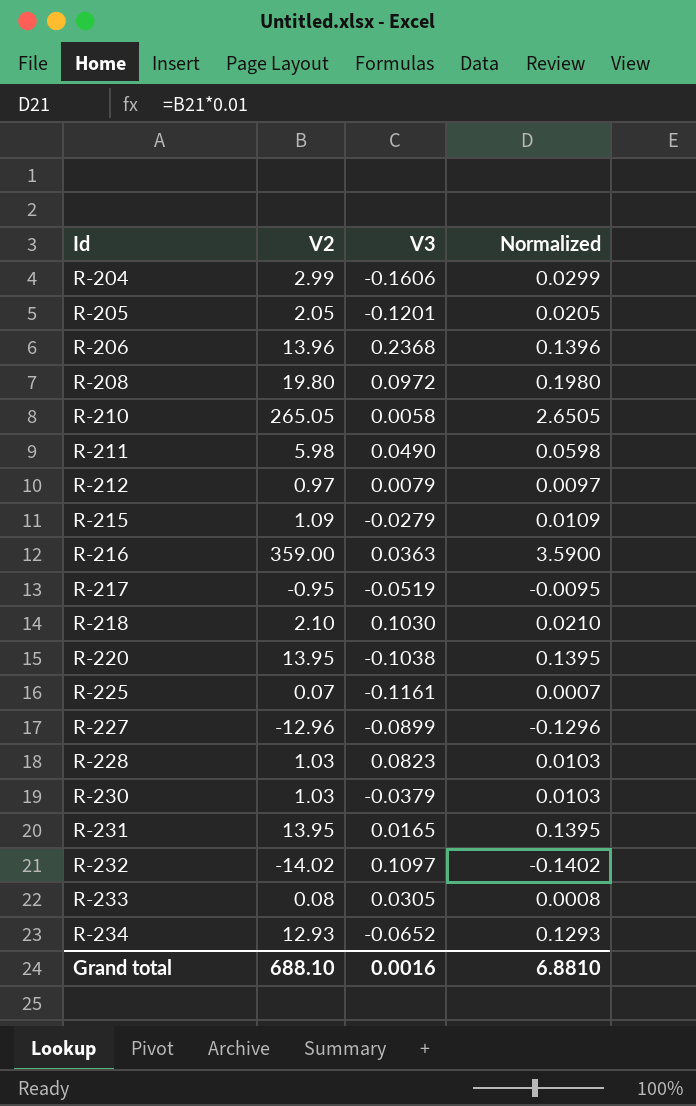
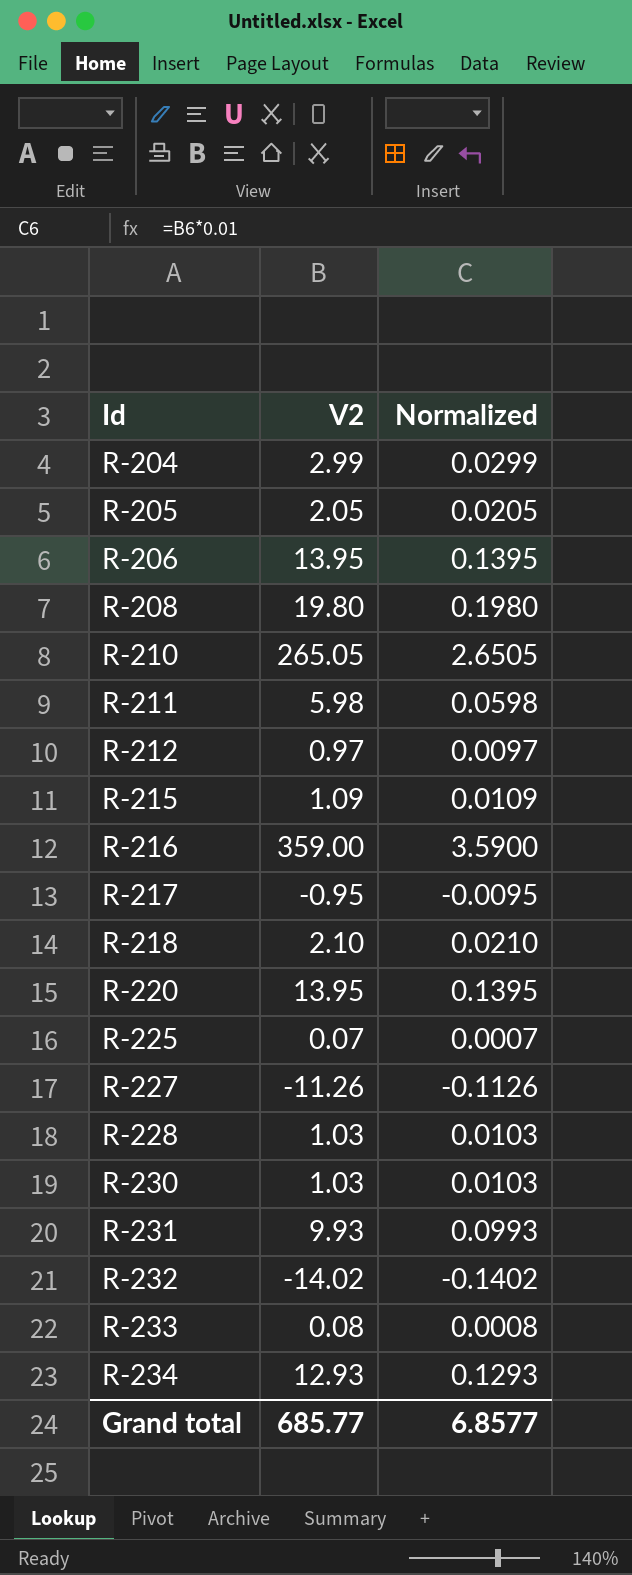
column V3 | position: 3 -> none
R-206 | V2: 13.96 -> 13.95
R-206 | Normalized: 0.1396 -> 0.1395
R-227 | V2: -12.96 -> -11.26
R-227 | Normalized: -0.1296 -> -0.1126
R-231 | V2: 13.95 -> 9.93
R-231 | Normalized: 0.1395 -> 0.0993
Grand total | V2: 688.10 -> 685.77
Grand total | Normalized: 6.8810 -> 6.8577

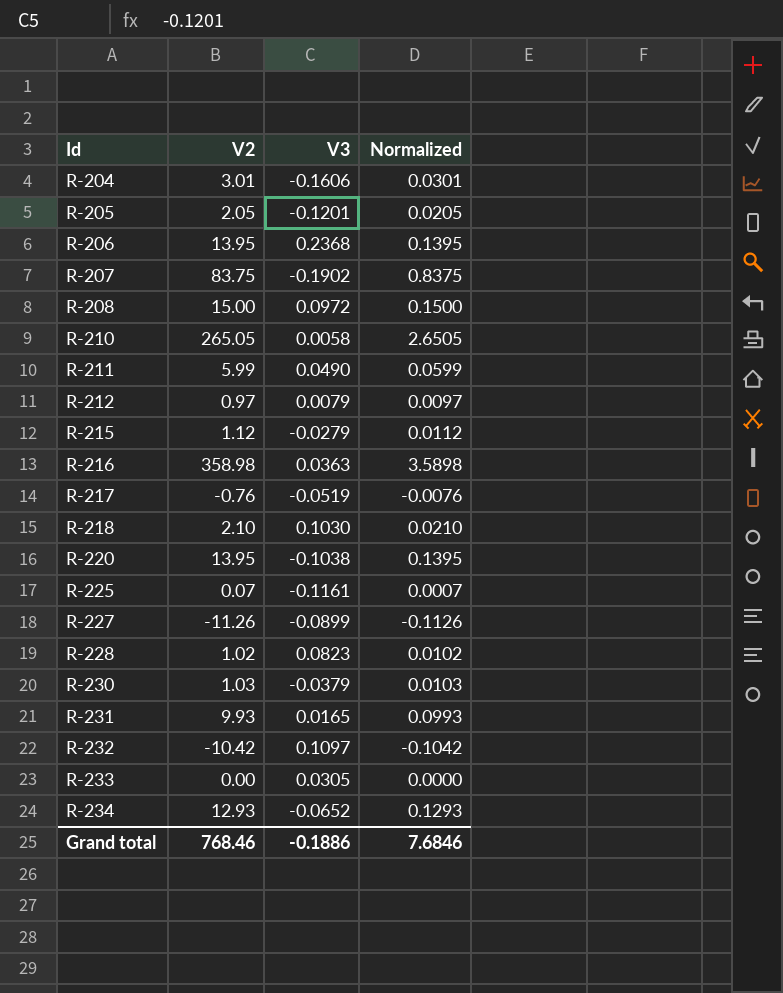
column V3 | position: none -> 3
R-204 | V2: 2.99 -> 3.01
R-204 | Normalized: 0.0299 -> 0.0301
row R-207: none -> 83.75 | -0.1902 | 0.8375
R-208 | V2: 19.80 -> 15.00
R-208 | Normalized: 0.1980 -> 0.1500
R-211 | V2: 5.98 -> 5.99
R-211 | Normalized: 0.0598 -> 0.0599
R-215 | V2: 1.09 -> 1.12
R-215 | Normalized: 0.0109 -> 0.0112
R-216 | V2: 359.00 -> 358.98
R-216 | Normalized: 3.5900 -> 3.5898
R-217 | V2: -0.95 -> -0.76
R-217 | Normalized: -0.0095 -> -0.0076
R-228 | V2: 1.03 -> 1.02
R-228 | Normalized: 0.0103 -> 0.0102
R-232 | V2: -14.02 -> -10.42
R-232 | Normalized: -0.1402 -> -0.1042
R-233 | V2: 0.08 -> 0.00
R-233 | Normalized: 0.0008 -> 0.0000
Grand total | V2: 685.77 -> 768.46
Grand total | Normalized: 6.8577 -> 7.6846

